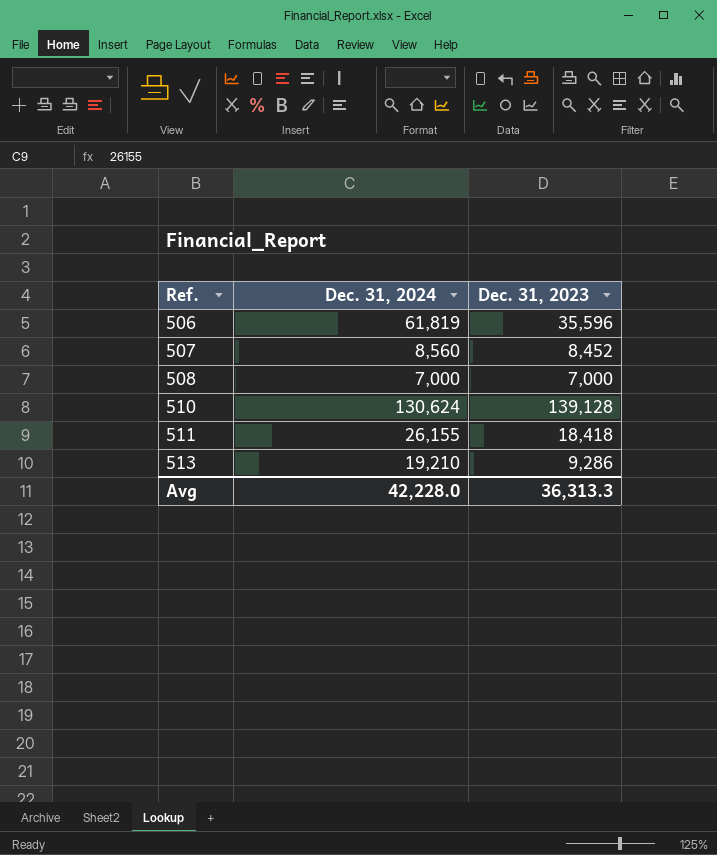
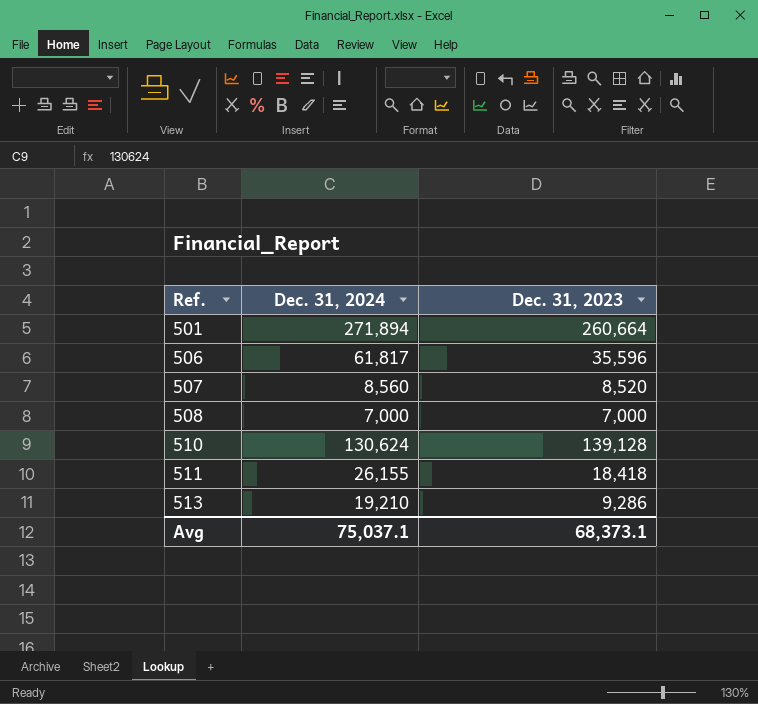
row 501: none -> 271,894 | 260,664
506 | Dec. 31, 2024: 61,819 -> 61,817
507 | Dec. 31, 2023: 8,452 -> 8,520
Avg | Dec. 31, 2024: 42,228.0 -> 75,037.1
Avg | Dec. 31, 2023: 36,313.3 -> 68,373.1

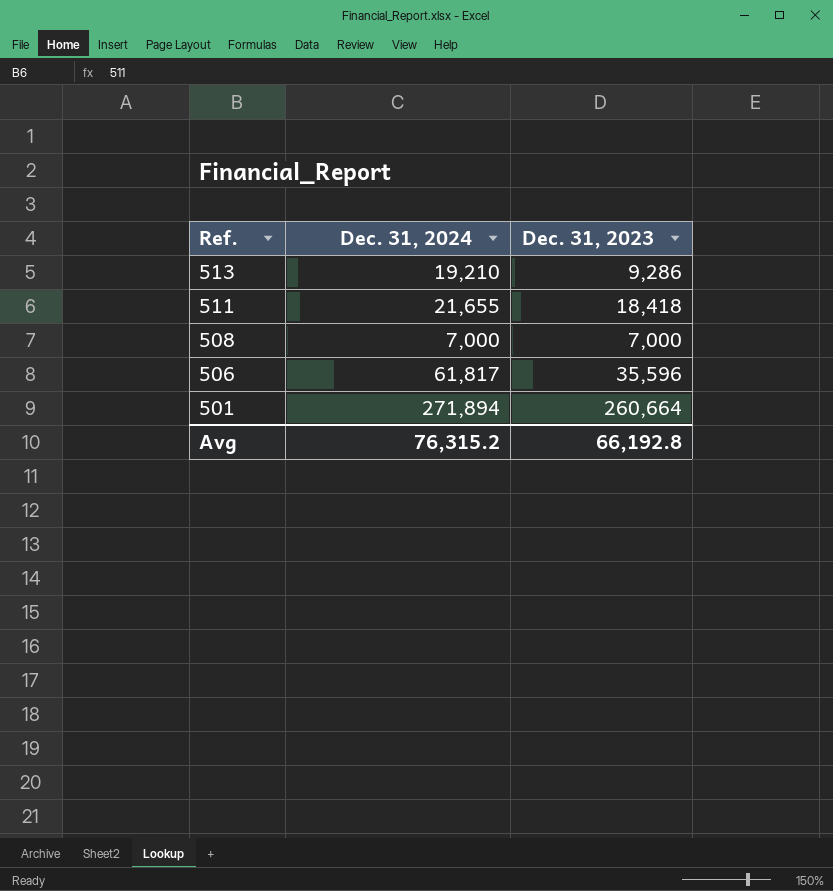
row order: Ref. ascending -> Ref. descending
row 507: 8,560 | 8,520 -> none
row 510: 130,624 | 139,128 -> none
511 | Dec. 31, 2024: 26,155 -> 21,655
Avg | Dec. 31, 2024: 75,037.1 -> 76,315.2
Avg | Dec. 31, 2023: 68,373.1 -> 66,192.8

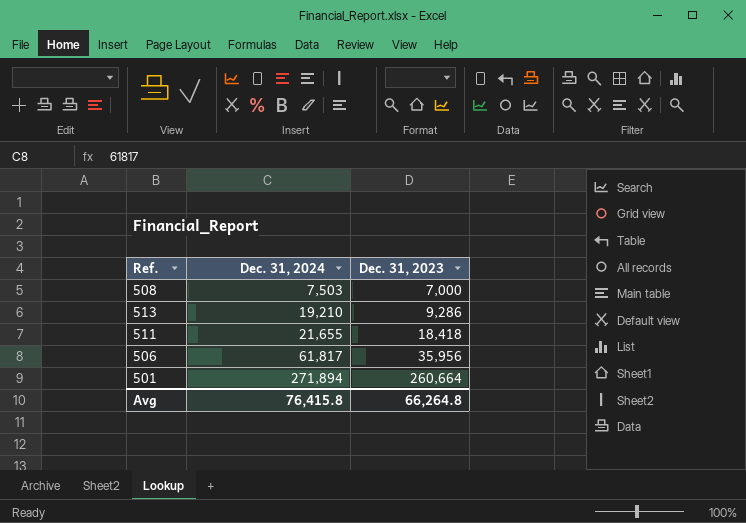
row order: Ref. descending -> Dec. 31, 2024 ascending
508 | Dec. 31, 2024: 7,000 -> 7,503
506 | Dec. 31, 2023: 35,596 -> 35,956
Avg | Dec. 31, 2024: 76,315.2 -> 76,415.8
Avg | Dec. 31, 2023: 66,192.8 -> 66,264.8

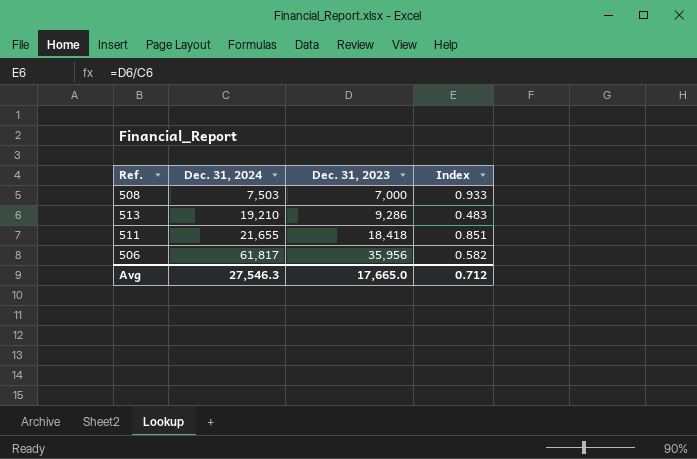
column Index | formula: none -> [Dec. 31, 2023] / [Dec. 31, 2024]
row 501: 271,894 | 260,664 -> none
Avg | Dec. 31, 2024: 76,415.8 -> 27,546.3
Avg | Dec. 31, 2023: 66,264.8 -> 17,665.0

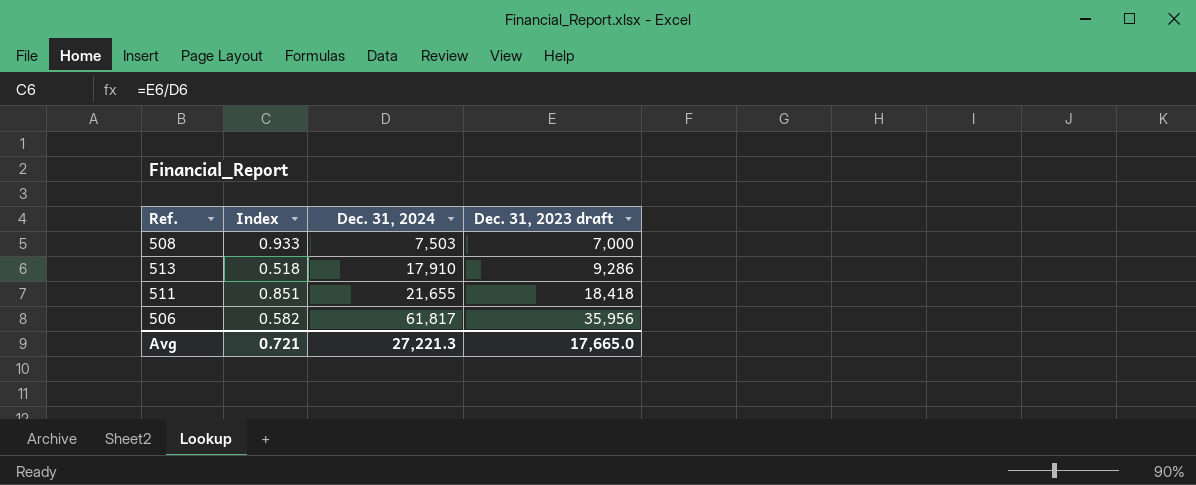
column Index | position: 4 -> 2
column name: Dec. 31, 2023 -> Dec. 31, 2023 draft
513 | Index: 0.483 -> 0.518
513 | Dec. 31, 2024: 19,210 -> 17,910
Avg | Index: 0.712 -> 0.721
Avg | Dec. 31, 2024: 27,546.3 -> 27,221.3

